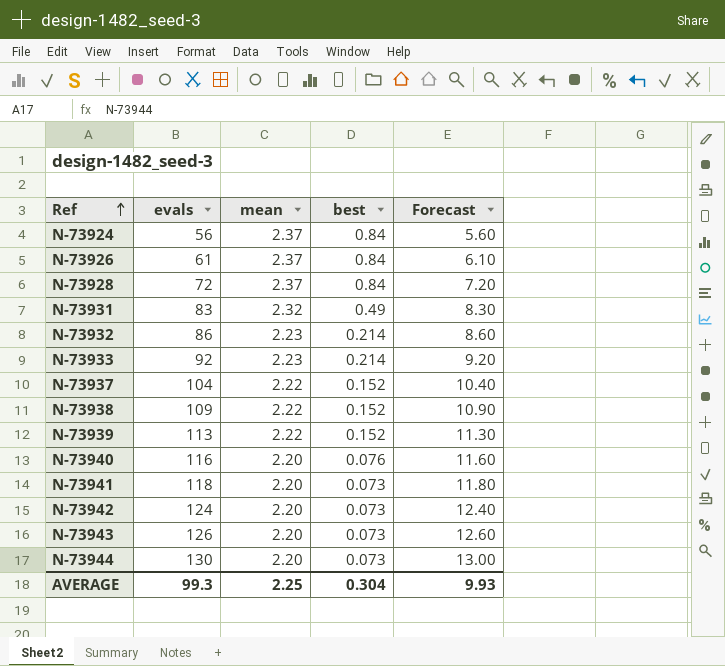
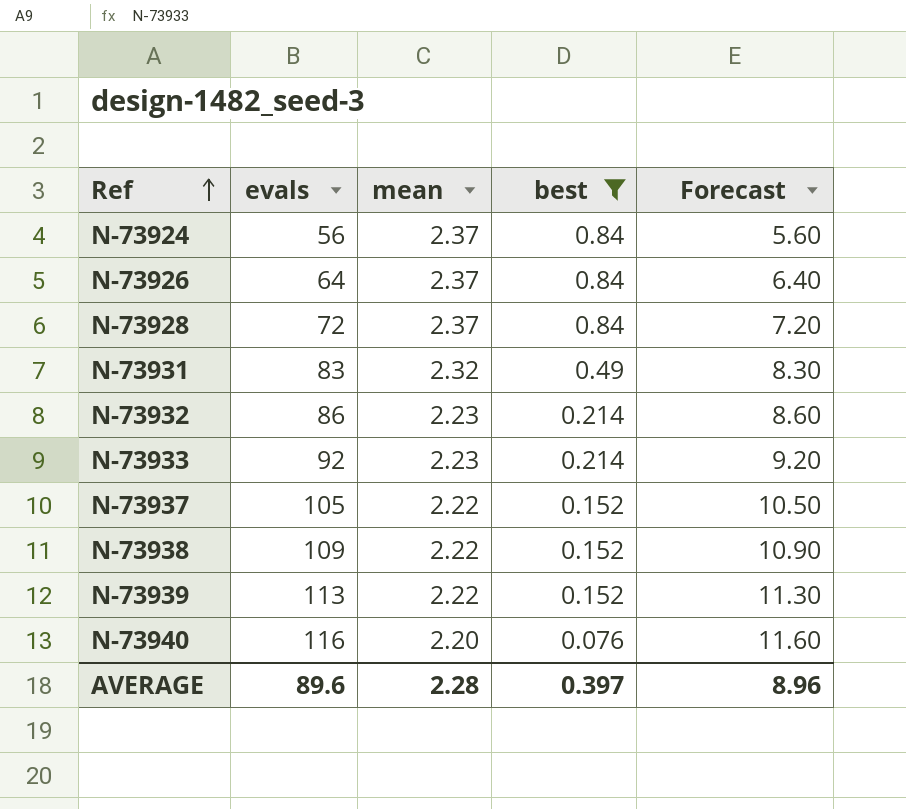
filter: none -> best != 0.073
N-73926 | evals: 61 -> 64
N-73926 | Forecast: 6.10 -> 6.40
N-73937 | evals: 104 -> 105
N-73937 | Forecast: 10.40 -> 10.50
AVERAGE | evals: 99.3 -> 89.6
AVERAGE | mean: 2.25 -> 2.28
AVERAGE | best: 0.304 -> 0.397
AVERAGE | Forecast: 9.93 -> 8.96

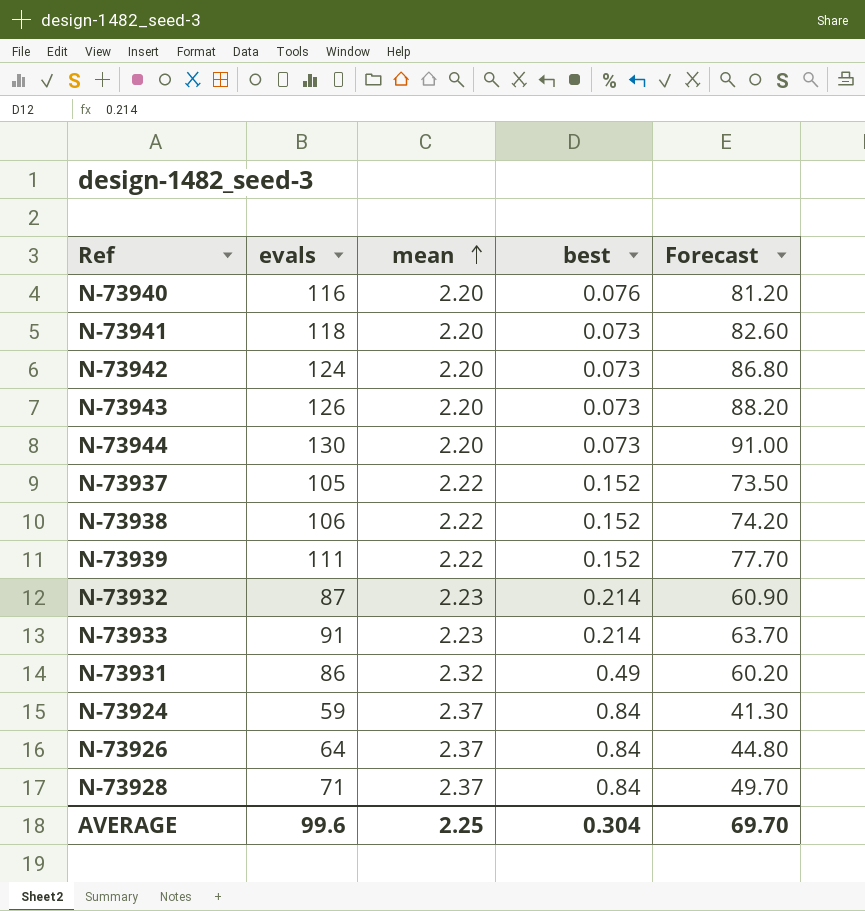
filter: best != 0.073 -> none
row order: Ref ascending -> mean ascending
column Forecast | formula: [evals] * 0.1 -> [evals] * 0.7
N-73938 | evals: 109 -> 106
N-73939 | evals: 113 -> 111
N-73932 | evals: 86 -> 87
N-73933 | evals: 92 -> 91
N-73931 | evals: 83 -> 86
N-73924 | evals: 56 -> 59
N-73928 | evals: 72 -> 71
AVERAGE | evals: 89.6 -> 99.6
AVERAGE | mean: 2.28 -> 2.25
AVERAGE | best: 0.397 -> 0.304
AVERAGE | Forecast: 8.96 -> 69.70

